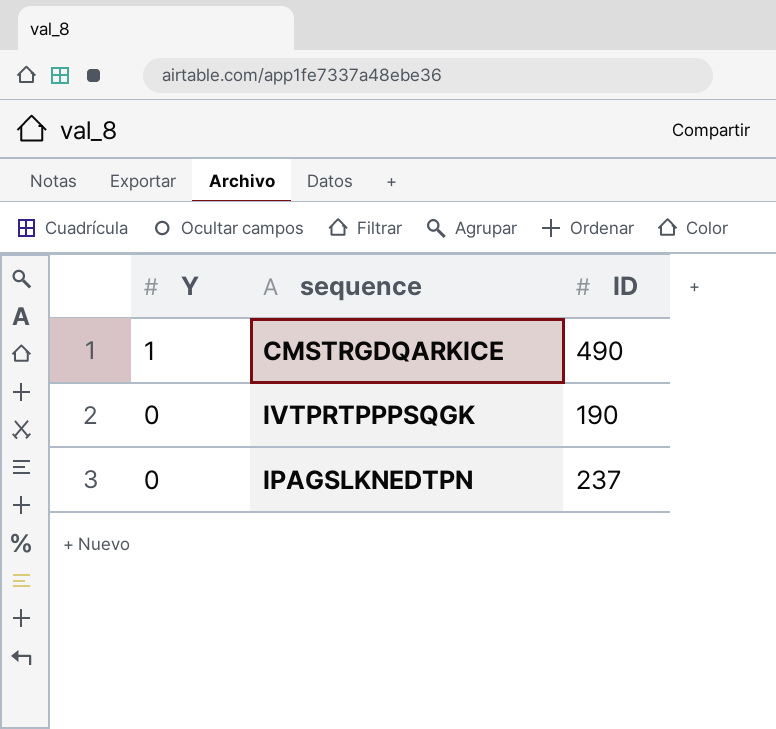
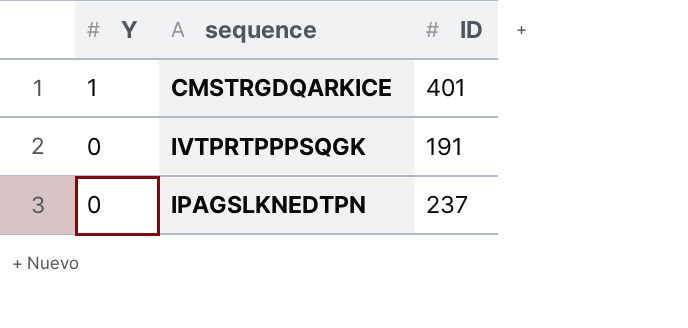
CMSTRGDQARKICE | ID: 490 -> 401
IVTPRTPPPSQGK | ID: 190 -> 191

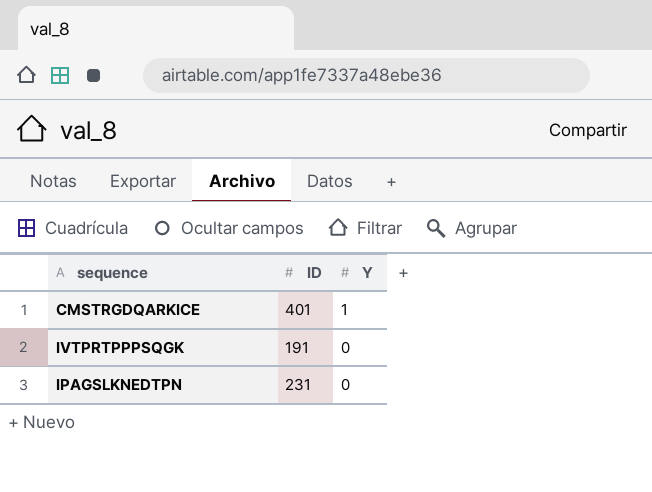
column Y | position: 1 -> 3
IPAGSLKNEDTPN | ID: 237 -> 231

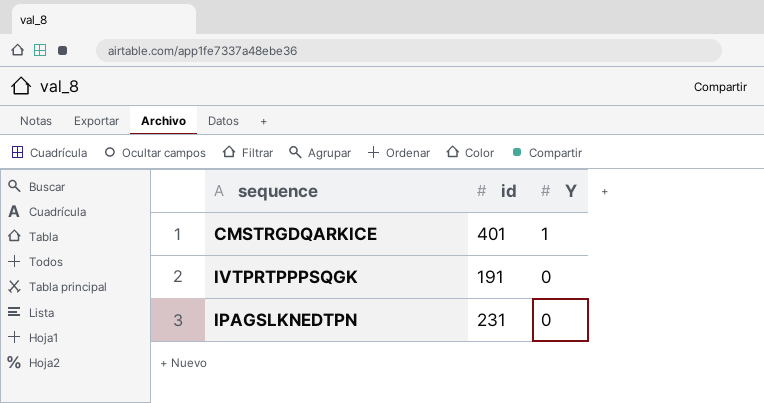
column name: ID -> id

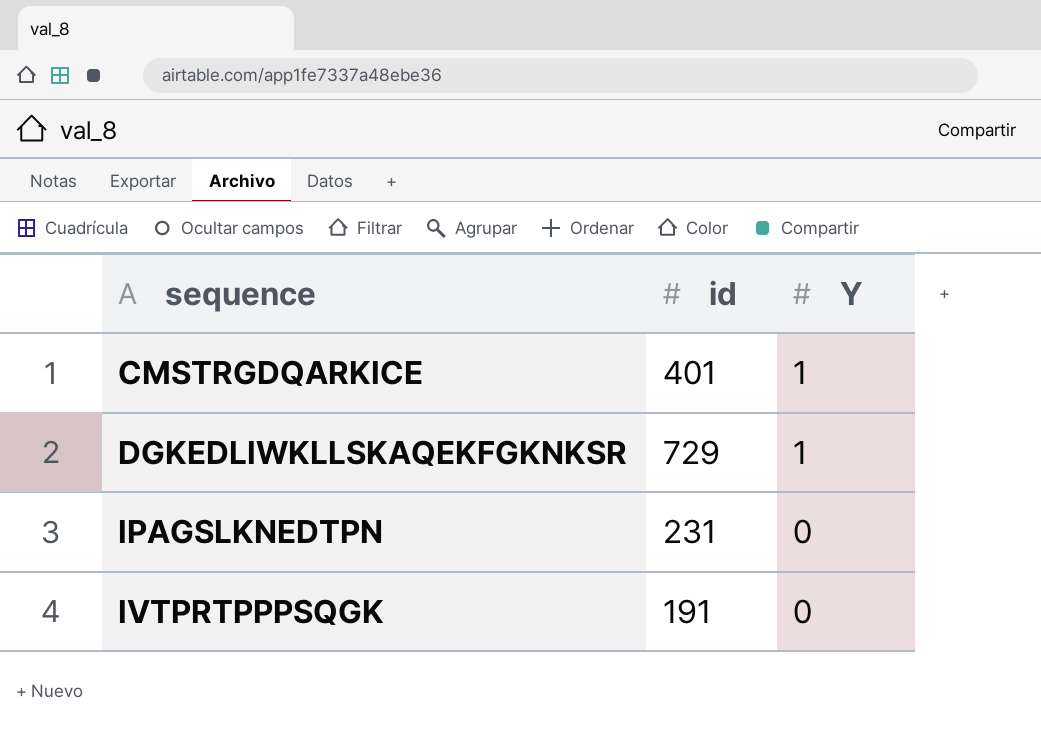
row order: Y descending -> sequence ascending
row DGKEDLIWKLLSKAQEKFGKNKSR: none -> 729 | 1

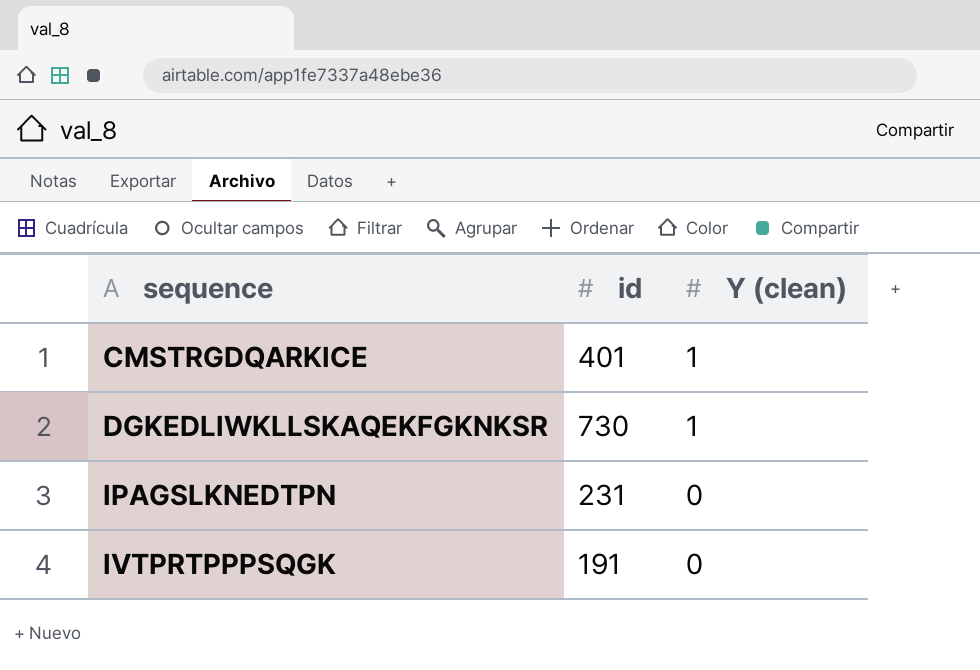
column name: Y -> Y (clean)
DGKEDLIWKLLSKAQEKFGKNKSR | id: 729 -> 730

